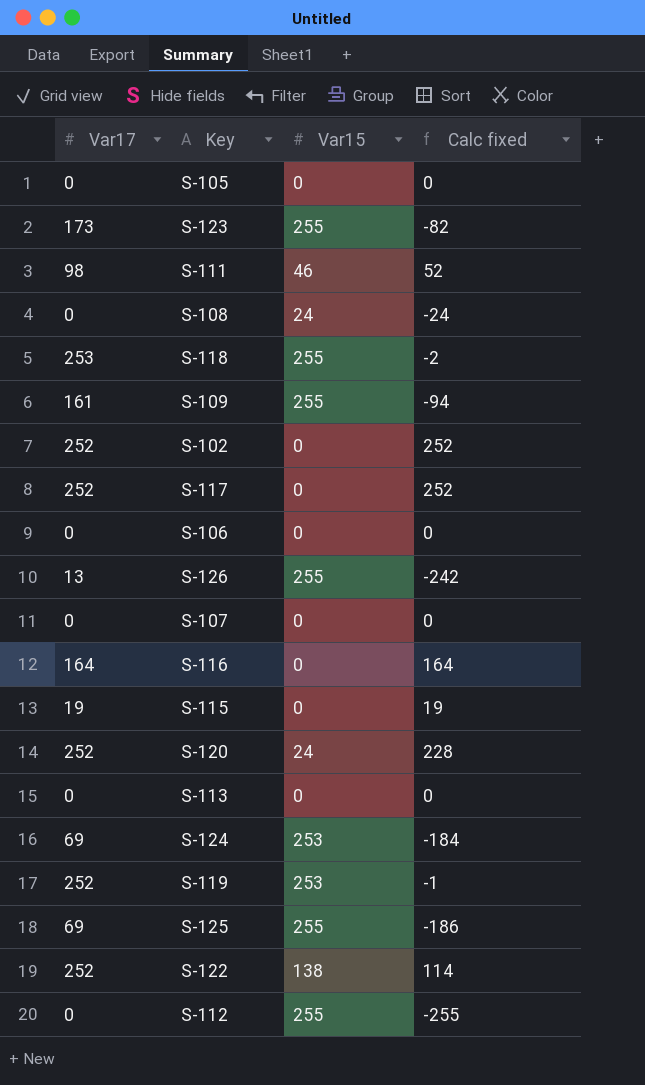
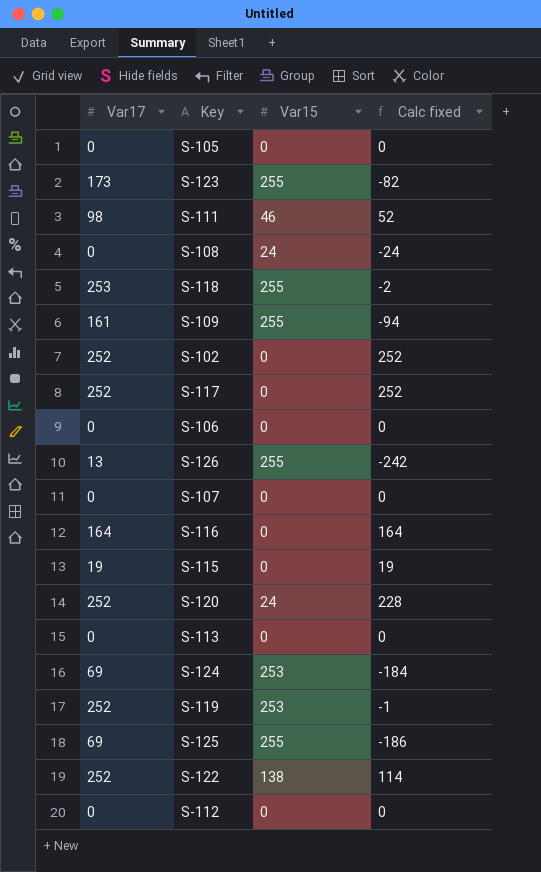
S-112 | Var15: 255 -> 0
S-112 | Calc fixed: -255 -> 0

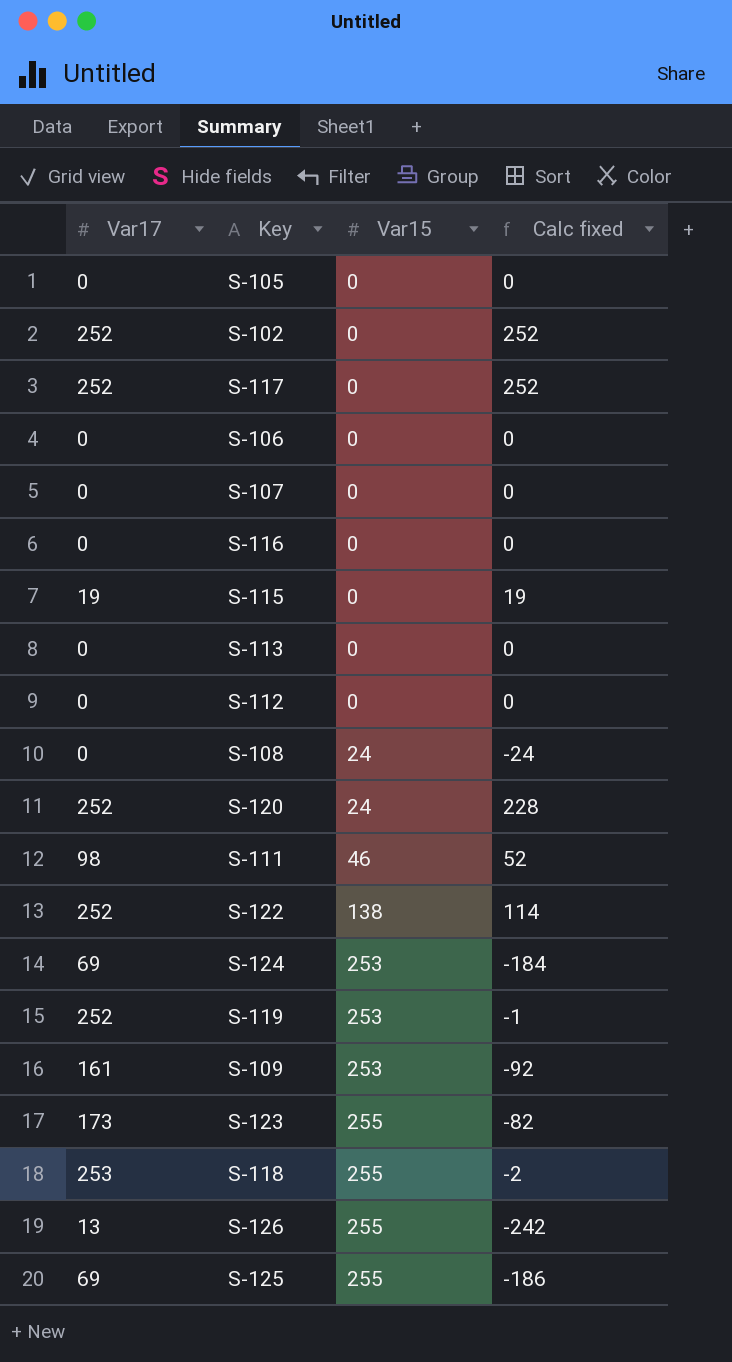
row order: none -> Var15 ascending
S-116 | Var17: 164 -> 0
S-116 | Calc fixed: 164 -> 0
S-109 | Var15: 255 -> 253
S-109 | Calc fixed: -94 -> -92

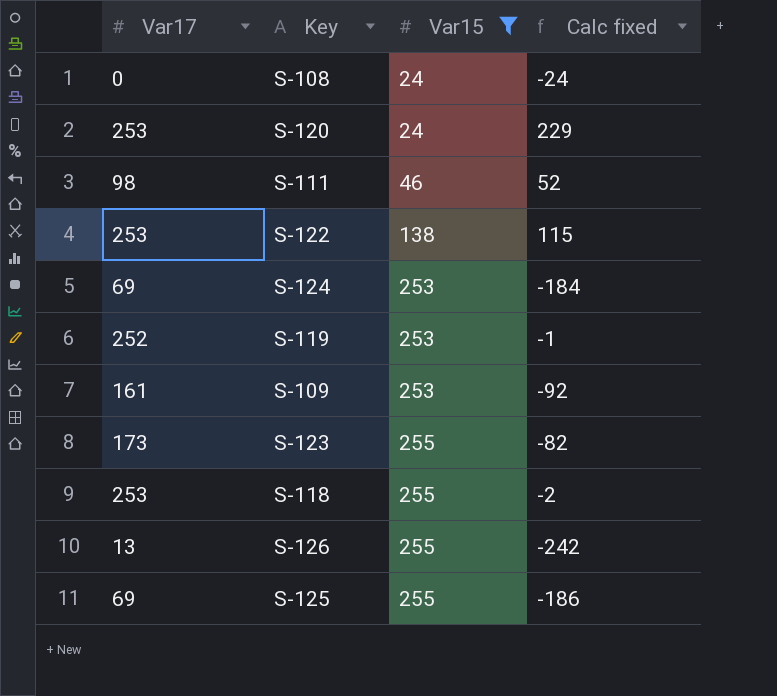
filter: none -> Var15 != 0
S-120 | Var17: 252 -> 253
S-120 | Calc fixed: 228 -> 229
S-122 | Var17: 252 -> 253
S-122 | Calc fixed: 114 -> 115

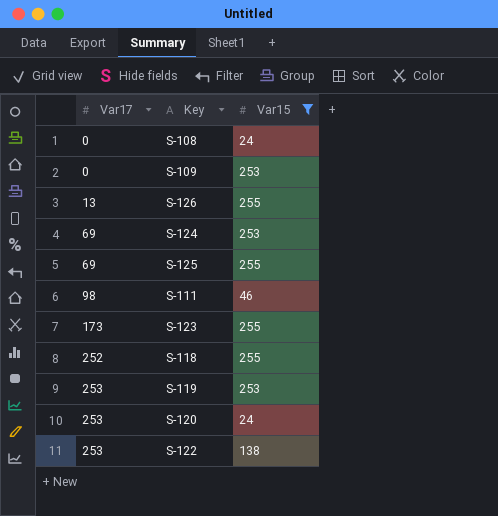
row order: Var15 ascending -> Var17 ascending
column Calc fixed | formula: [Var17] - [Var15] -> none
S-109 | Var17: 161 -> 0
S-118 | Var17: 253 -> 252
S-119 | Var17: 252 -> 253

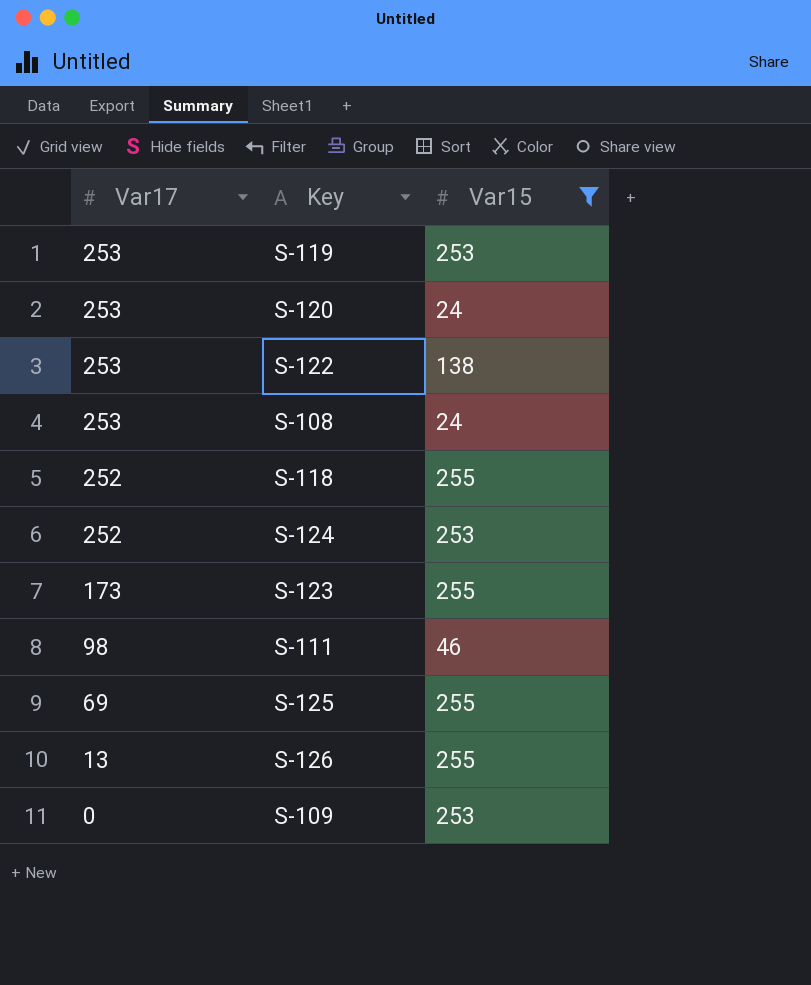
row order: Var17 ascending -> Var17 descending
S-108 | Var17: 0 -> 253
S-124 | Var17: 69 -> 252

